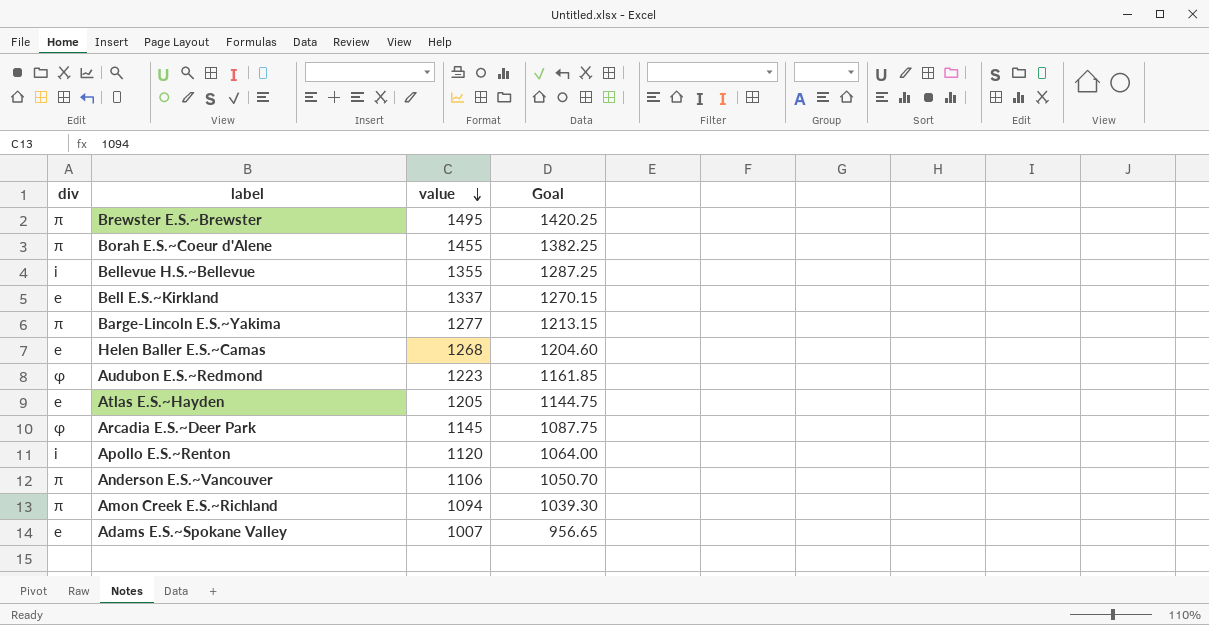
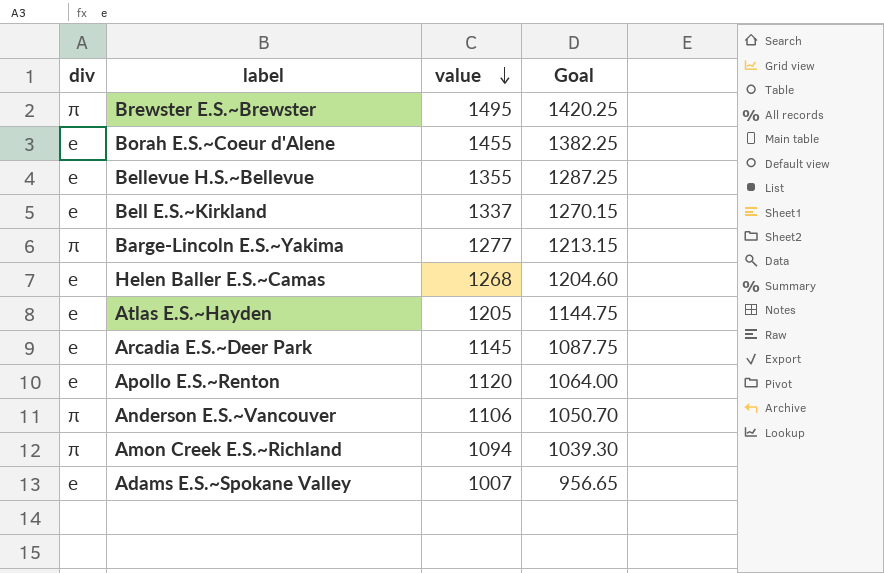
row Audubon E.S.~Redmond: φ | 1223 | 1161.85 -> none
Borah E.S.~Coeur d'Alene | div: π -> e
Bellevue H.S.~Bellevue | div: i -> e
Arcadia E.S.~Deer Park | div: φ -> e
Apollo E.S.~Renton | div: i -> e

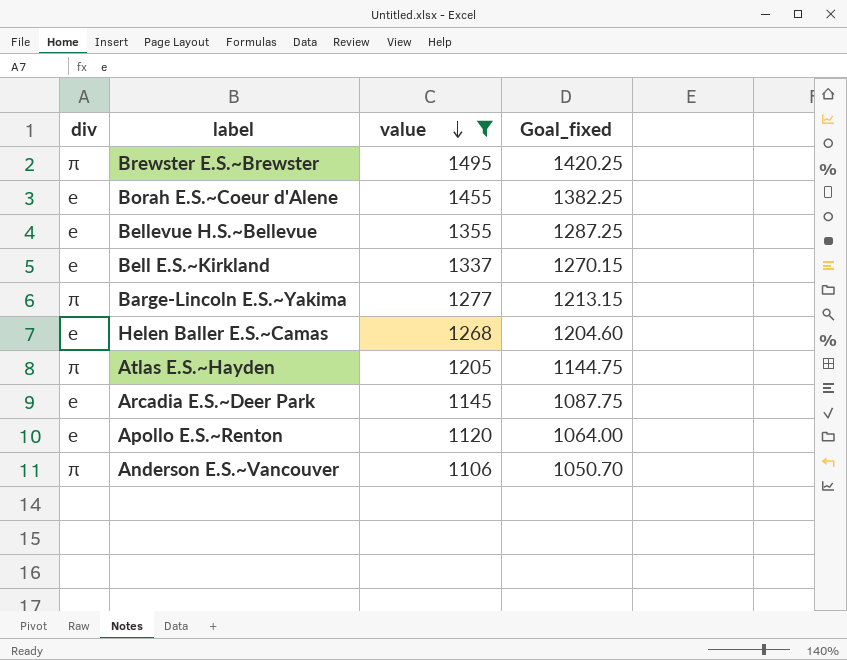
filter: none -> value >= 1106
column name: Goal -> Goal_fixed
Atlas E.S.~Hayden | div: e -> π

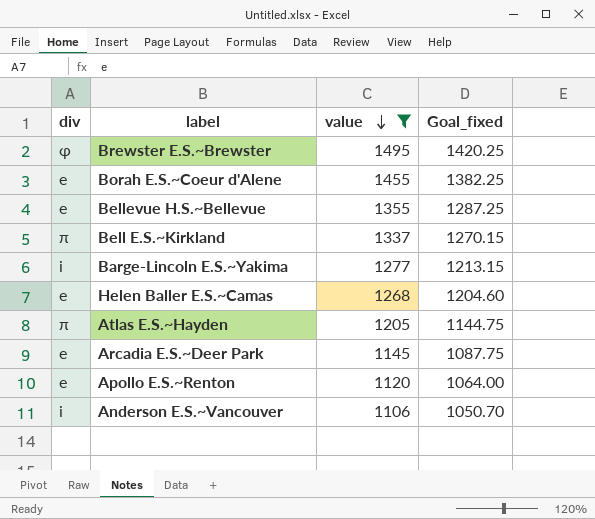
Brewster E.S.~Brewster | div: π -> φ
Bell E.S.~Kirkland | div: e -> π
Barge-Lincoln E.S.~Yakima | div: π -> i
Anderson E.S.~Vancouver | div: π -> i

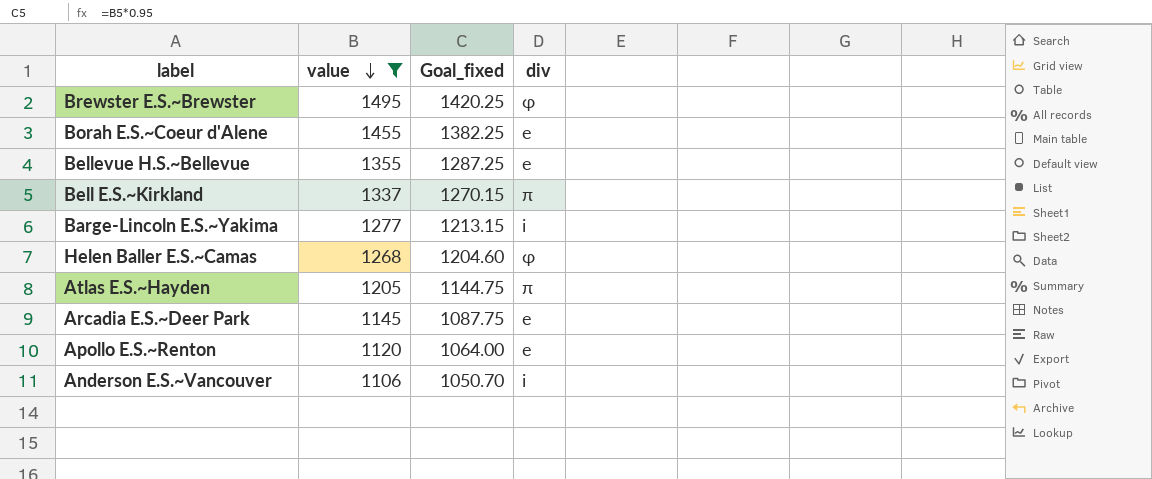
column div | position: 1 -> 4
Helen Baller E.S.~Camas | div: e -> φ

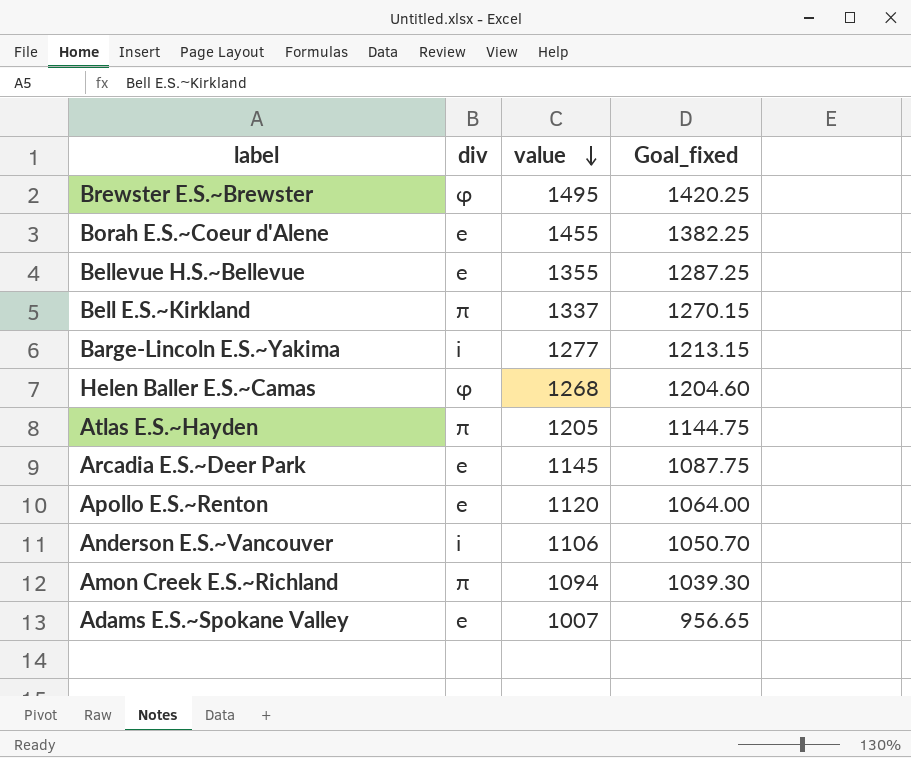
filter: value >= 1106 -> none
column div | position: 4 -> 2

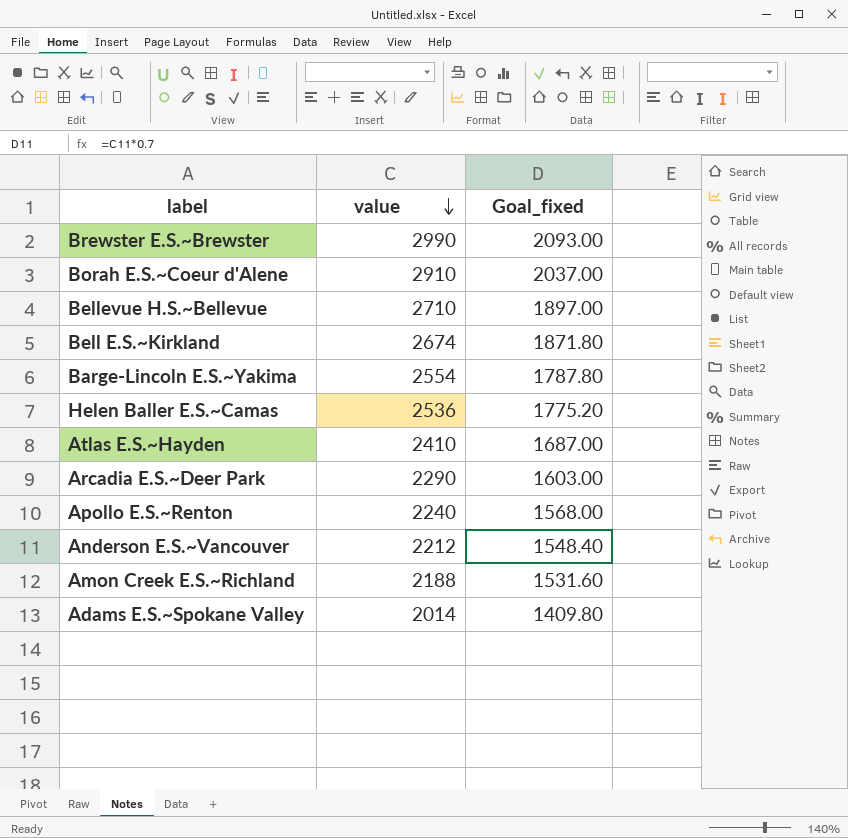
column div | position: 2 -> none
column Goal_fixed | formula: [value] * 0.95 -> [value] * 0.7
Brewster E.S.~Brewster | value: 1495 -> 2990
Borah E.S.~Coeur d'Alene | value: 1455 -> 2910
Bellevue H.S.~Bellevue | value: 1355 -> 2710
Bell E.S.~Kirkland | value: 1337 -> 2674
Barge-Lincoln E.S.~Yakima | value: 1277 -> 2554
Helen Baller E.S.~Camas | value: 1268 -> 2536
Atlas E.S.~Hayden | value: 1205 -> 2410
Arcadia E.S.~Deer Park | value: 1145 -> 2290
Apollo E.S.~Renton | value: 1120 -> 2240
Anderson E.S.~Vancouver | value: 1106 -> 2212
Amon Creek E.S.~Richland | value: 1094 -> 2188
Adams E.S.~Spokane Valley | value: 1007 -> 2014

